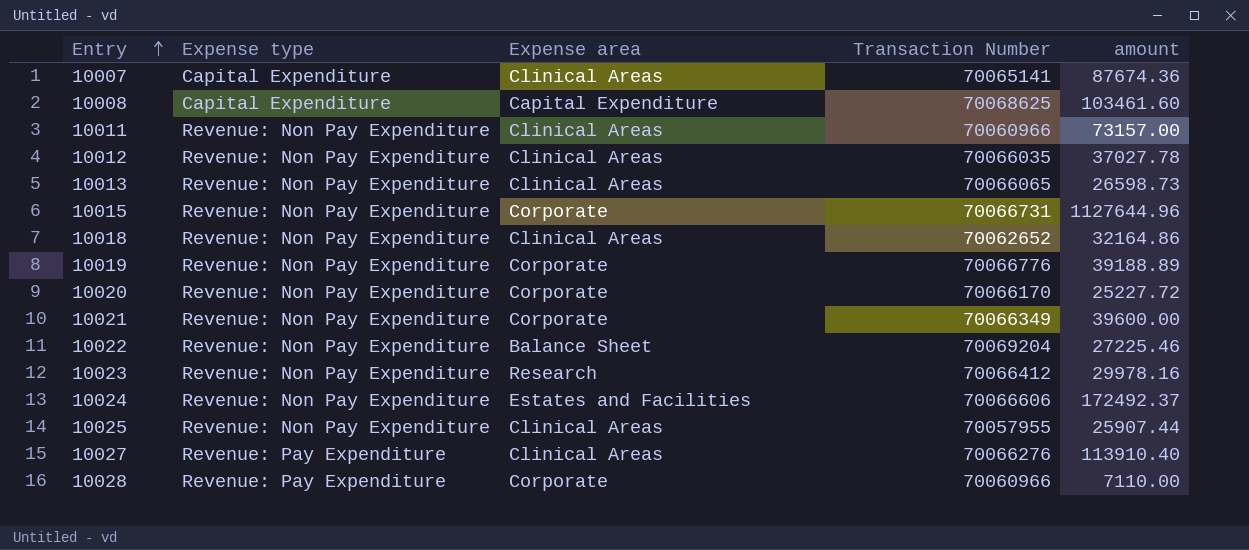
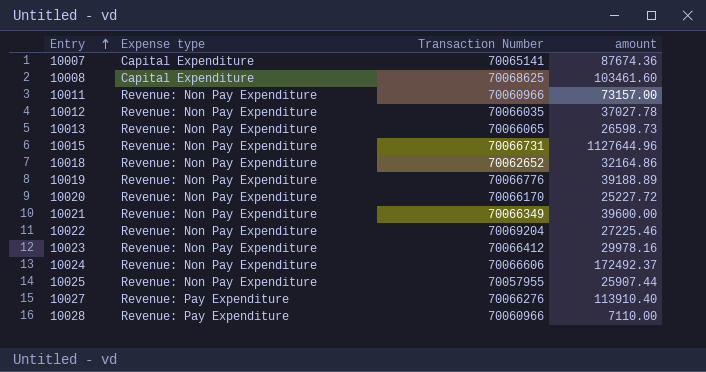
column Expense area | position: 3 -> none

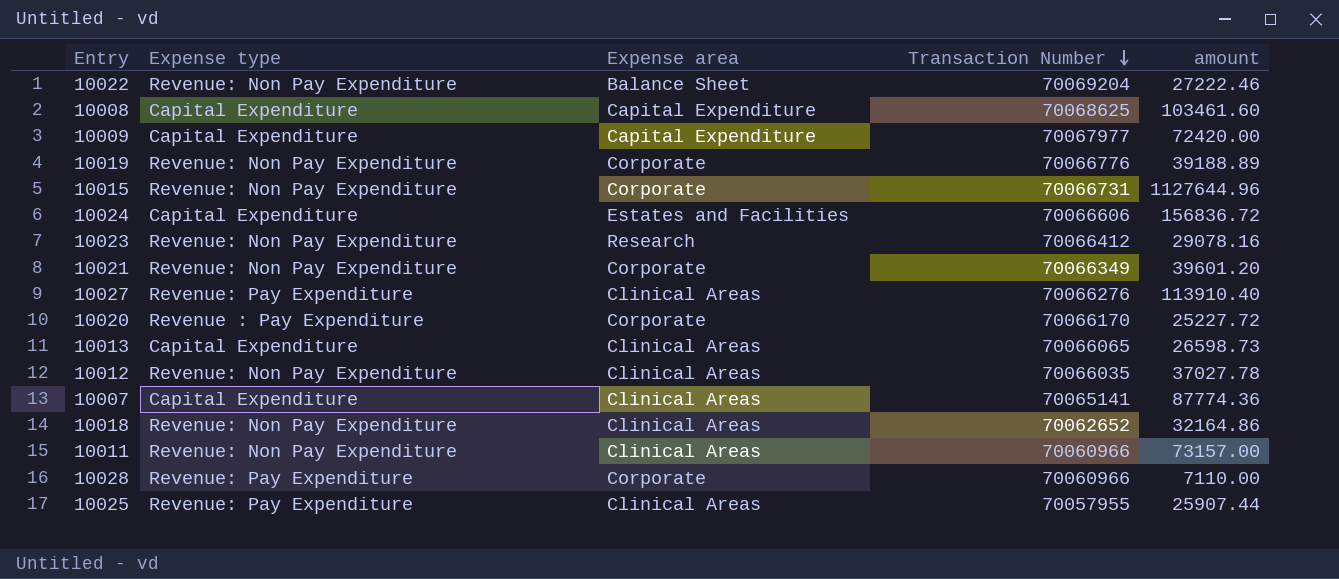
row order: Entry ascending -> Transaction Number descending
column Expense area | position: none -> 3
10022 | amount: 27225.46 -> 27222.46
row 10009: none -> Capital Expenditure | Capital Expenditure | 70067977 | 72420.00
10024 | Expense type: Revenue: Non Pay Expenditure -> Capital Expenditure
10024 | amount: 172492.37 -> 156836.72
10023 | amount: 29978.16 -> 29078.16
10021 | amount: 39600.00 -> 39601.20
10020 | Expense type: Revenue: Non Pay Expenditure -> Revenue : Pay Expenditure
10013 | Expense type: Revenue: Non Pay Expenditure -> Capital Expenditure
10007 | amount: 87674.36 -> 87774.36
10025 | Expense type: Revenue: Non Pay Expenditure -> Revenue: Pay Expenditure

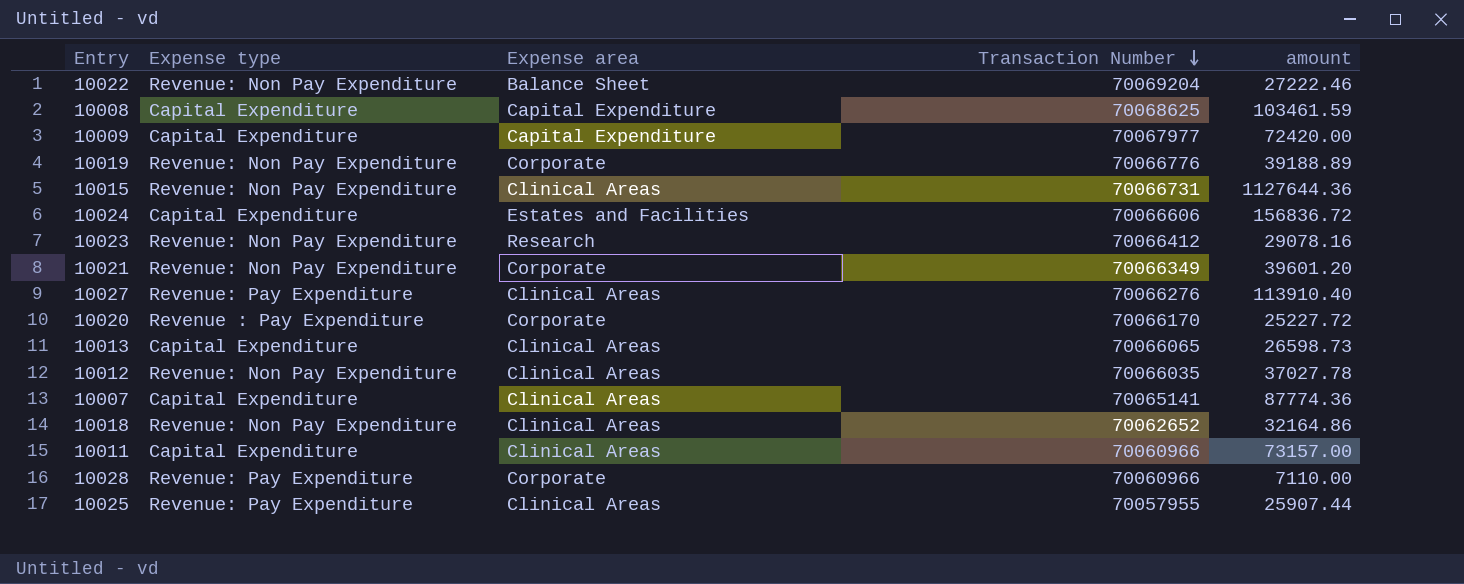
10008 | amount: 103461.60 -> 103461.59
10015 | Expense area: Corporate -> Clinical Areas
10015 | amount: 1127644.96 -> 1127644.36
10011 | Expense type: Revenue: Non Pay Expenditure -> Capital Expenditure

